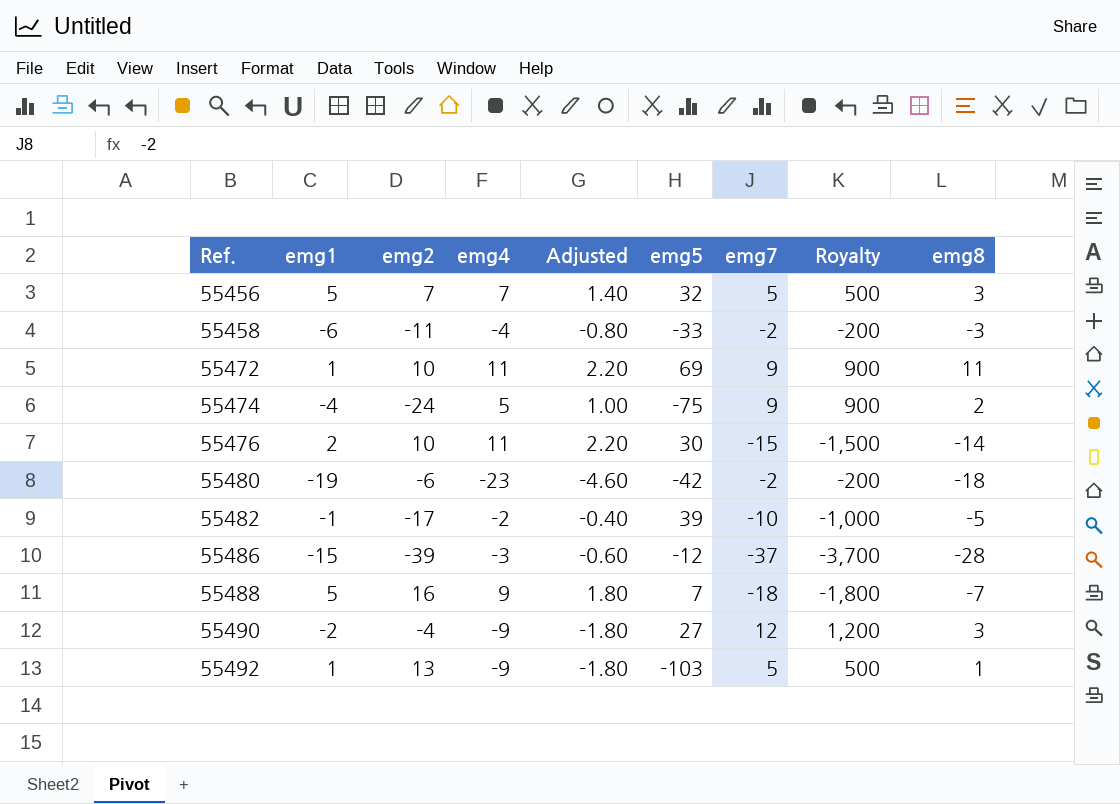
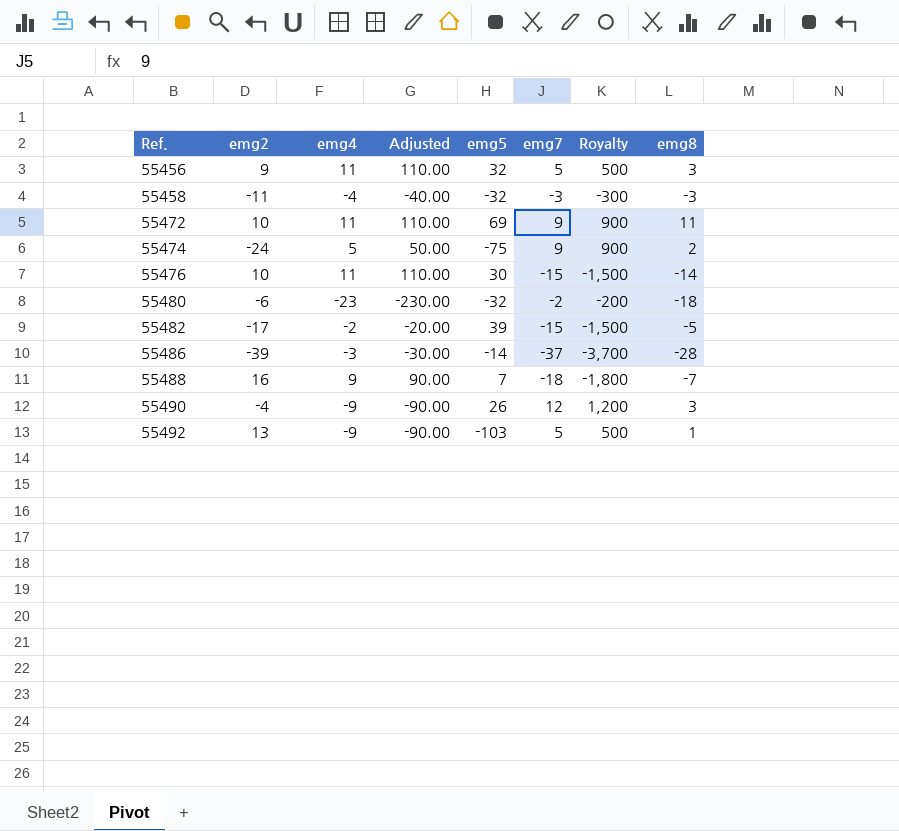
column emg1 | position: 2 -> none
column Adjusted | formula: [emg4] * 0.2 -> [emg4] * 10
55456 | emg2: 7 -> 9
55456 | emg4: 7 -> 11
55458 | emg5: -33 -> -32
55458 | emg7: -2 -> -3
55458 | Royalty: -200 -> -300
55480 | emg5: -42 -> -32
55482 | emg7: -10 -> -15
55482 | Royalty: -1,000 -> -1,500
55486 | emg5: -12 -> -14
55490 | emg5: 27 -> 26

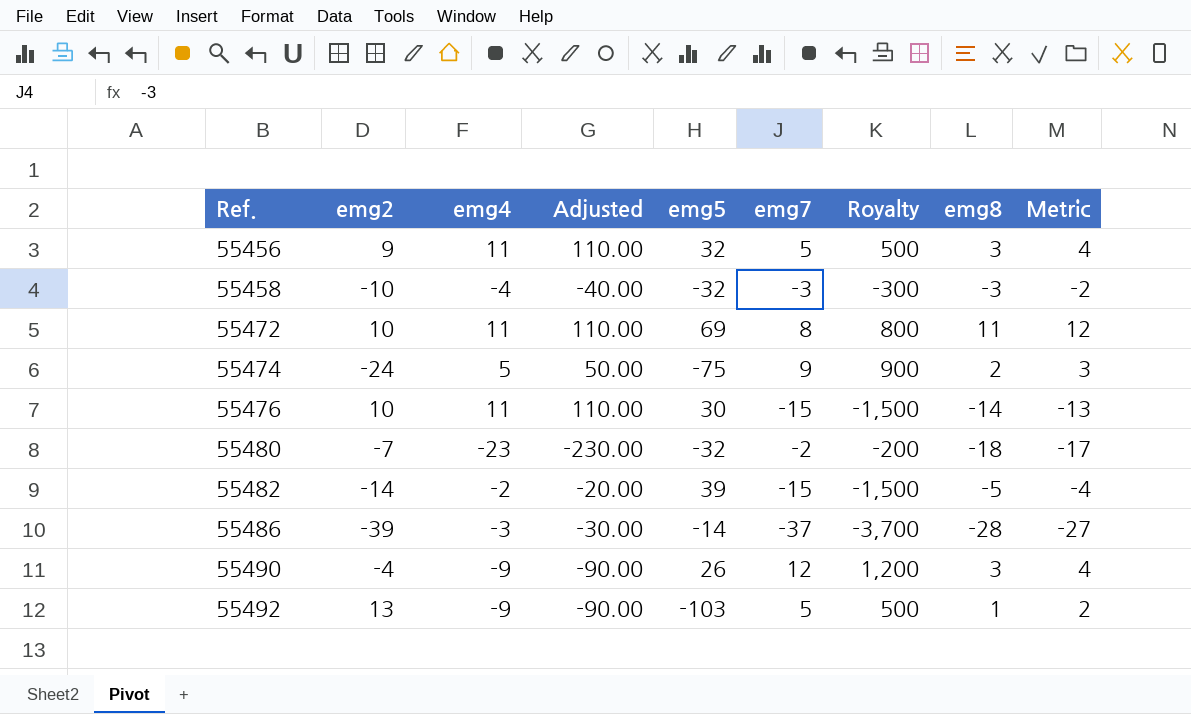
column Metric | formula: none -> [emg8] + 1
row 55488: 16 | 9 | 90.00 | 7 | -18 | -1,800 | -7 -> none
55458 | emg2: -11 -> -10
55472 | emg7: 9 -> 8
55472 | Royalty: 900 -> 800
55480 | emg2: -6 -> -7
55482 | emg2: -17 -> -14

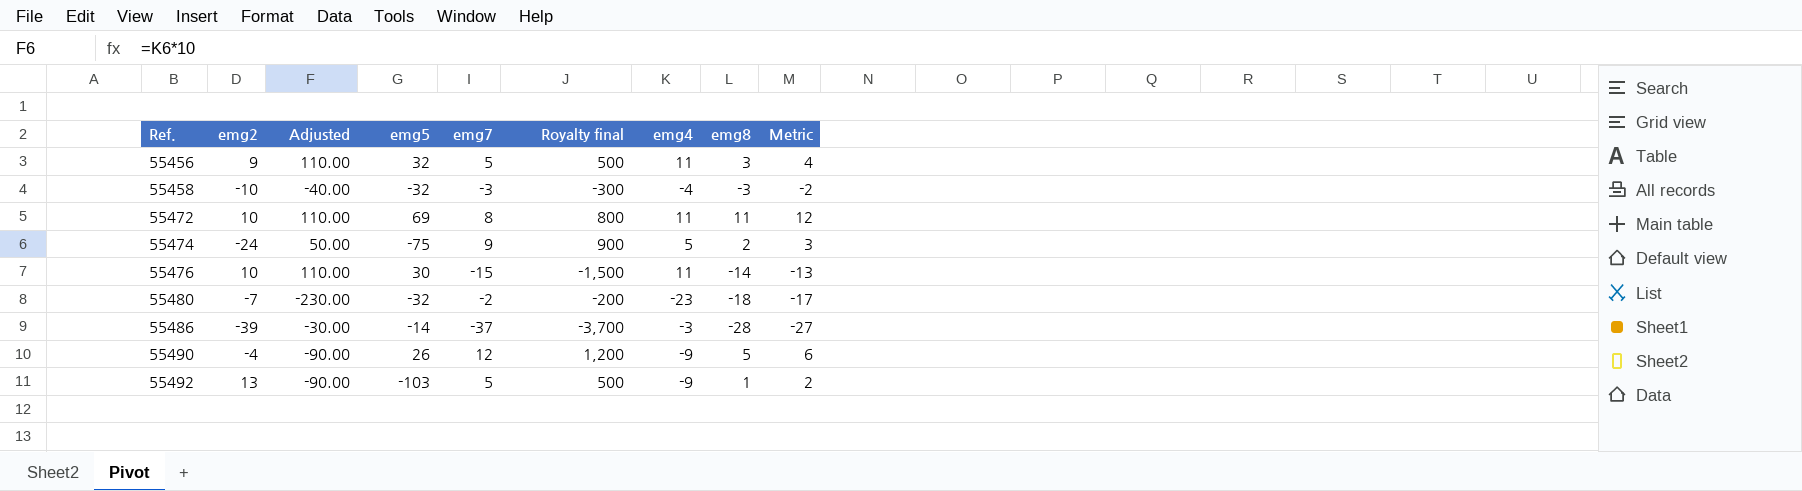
column name: Royalty -> Royalty final
column emg4 | position: 3 -> 7
row 55482: -14 | -2 | -20.00 | 39 | -15 | -1,500 | -5 | -4 -> none
55490 | emg8: 3 -> 5
55490 | Metric: 4 -> 6

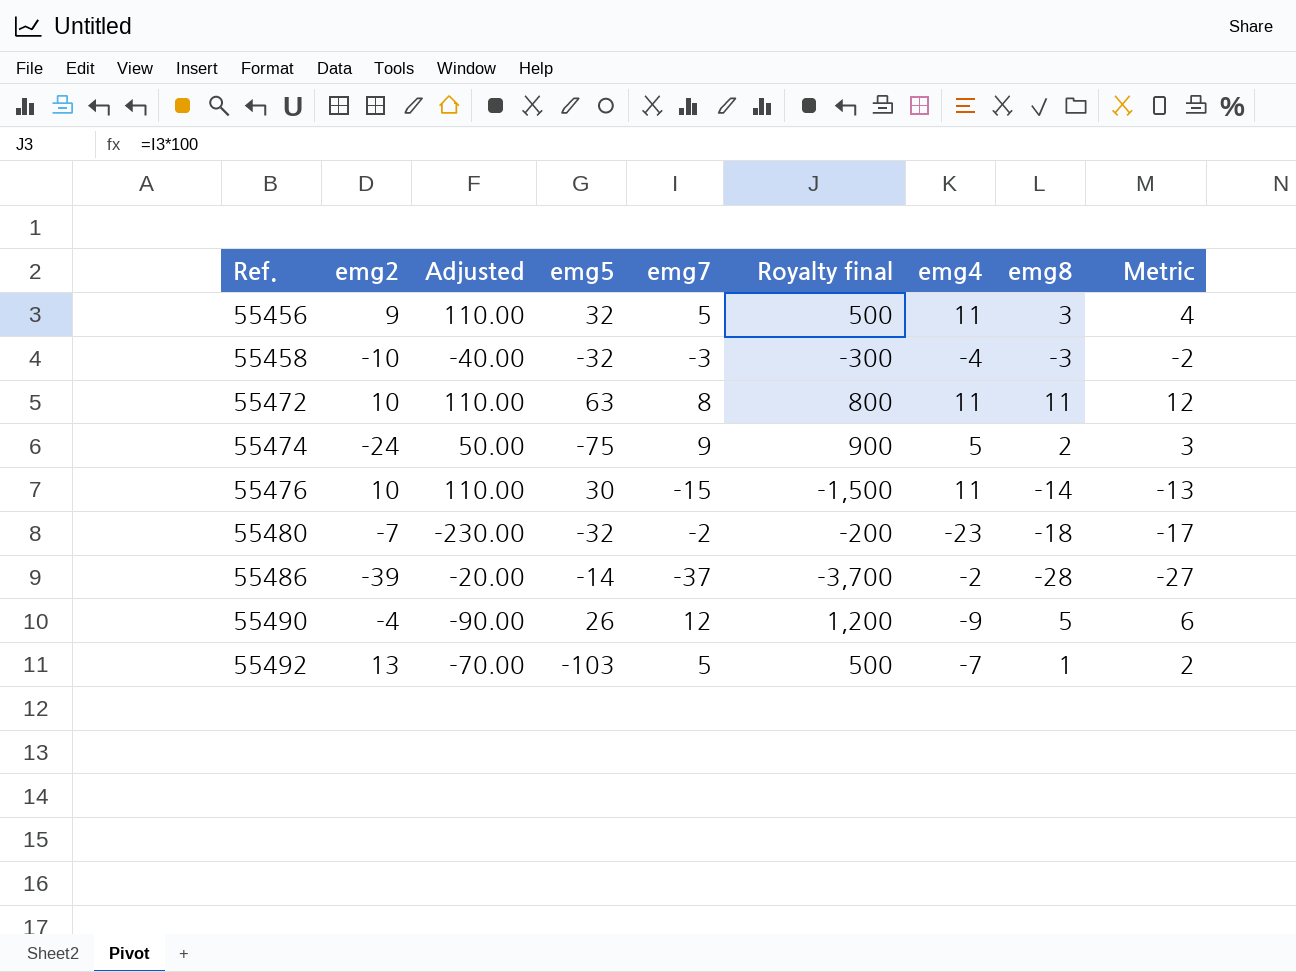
55472 | emg5: 69 -> 63
55486 | Adjusted: -30.00 -> -20.00
55486 | emg4: -3 -> -2
55492 | Adjusted: -90.00 -> -70.00
55492 | emg4: -9 -> -7

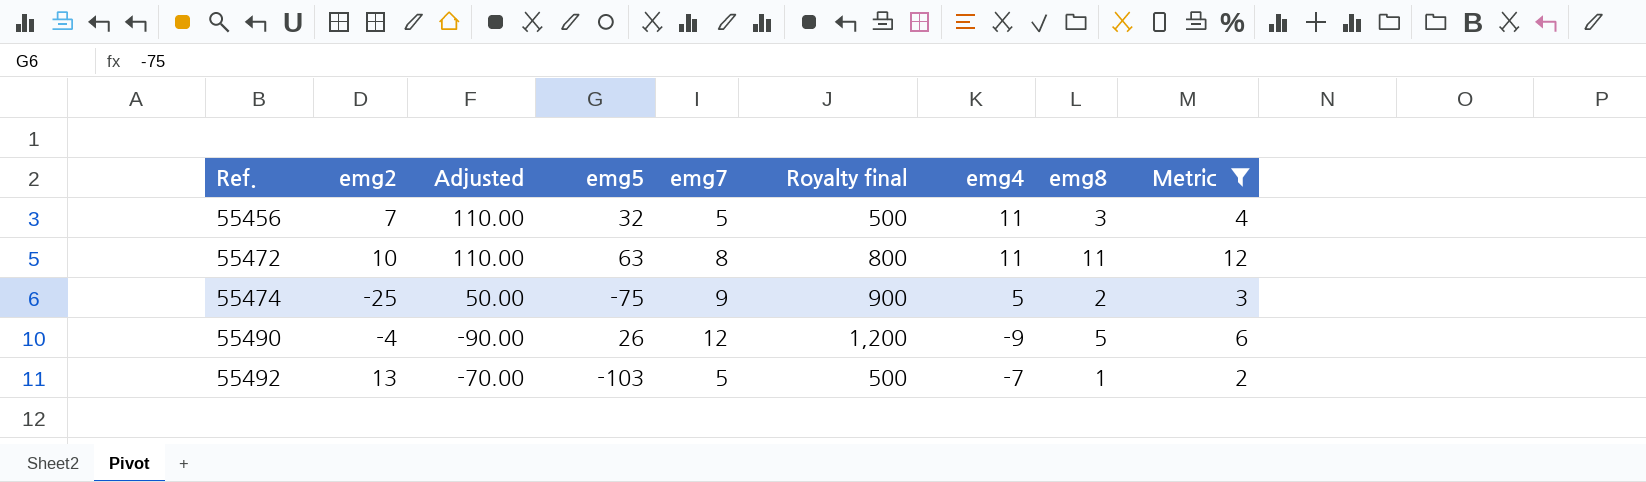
filter: none -> Metric >= 2
55456 | emg2: 9 -> 7
55474 | emg2: -24 -> -25

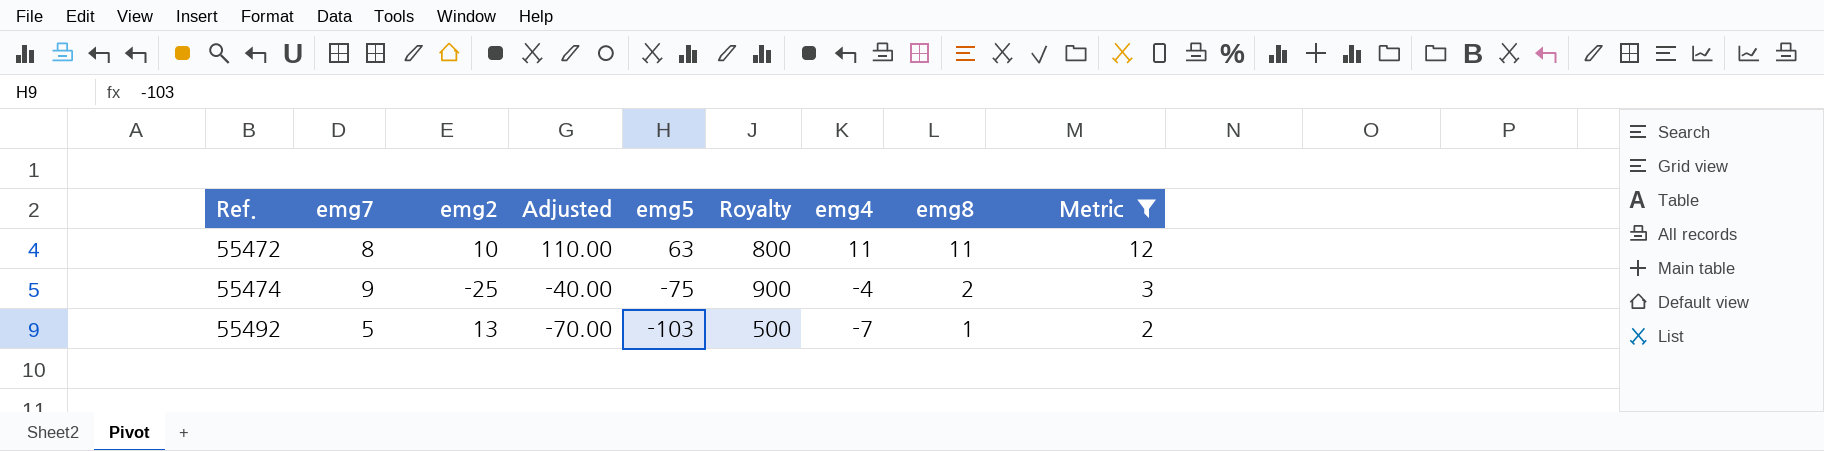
column emg7 | position: 5 -> 2
column name: Royalty final -> Royalty
row 55456: 7 | 110.00 | 32 | 5 | 500 | 11 | 3 | 4 -> none
row 55490: -4 | -90.00 | 26 | 12 | 1,200 | -9 | 5 | 6 -> none
55474 | Adjusted: 50.00 -> -40.00
55474 | emg4: 5 -> -4

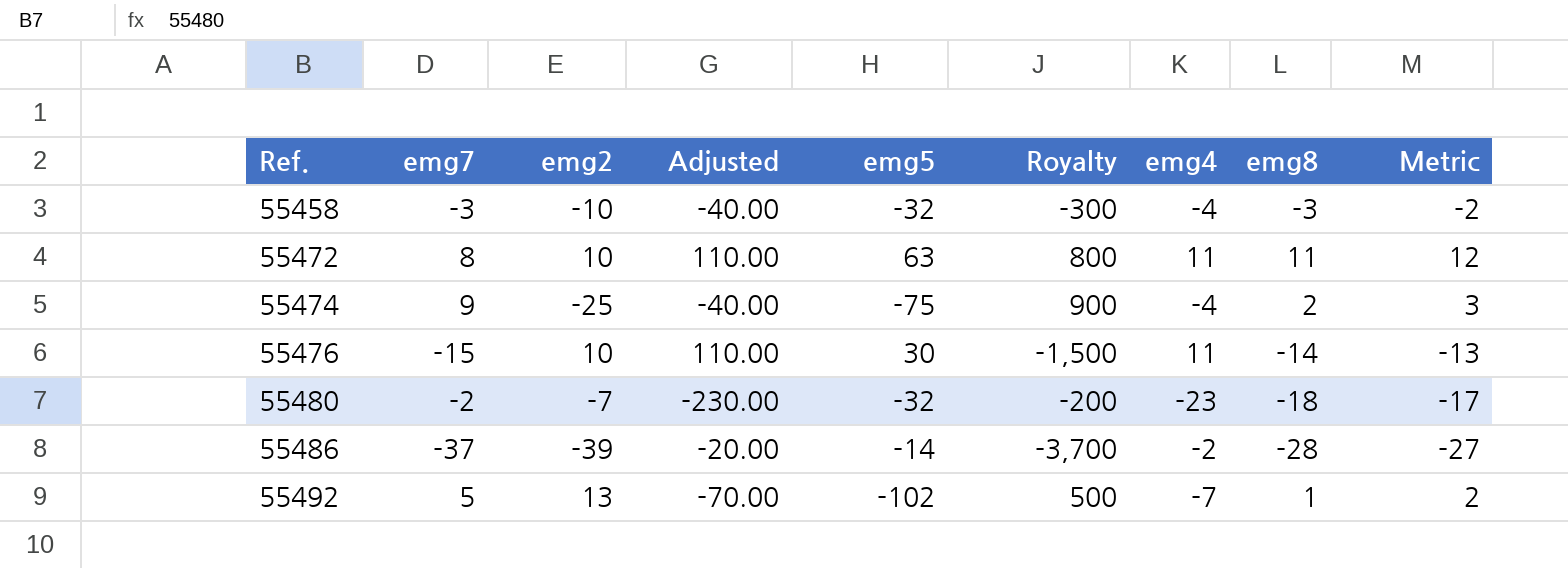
filter: Metric >= 2 -> none
55492 | emg5: -103 -> -102

